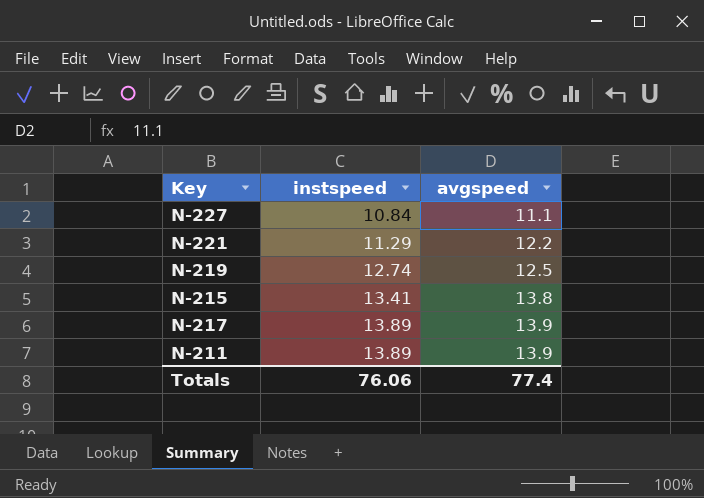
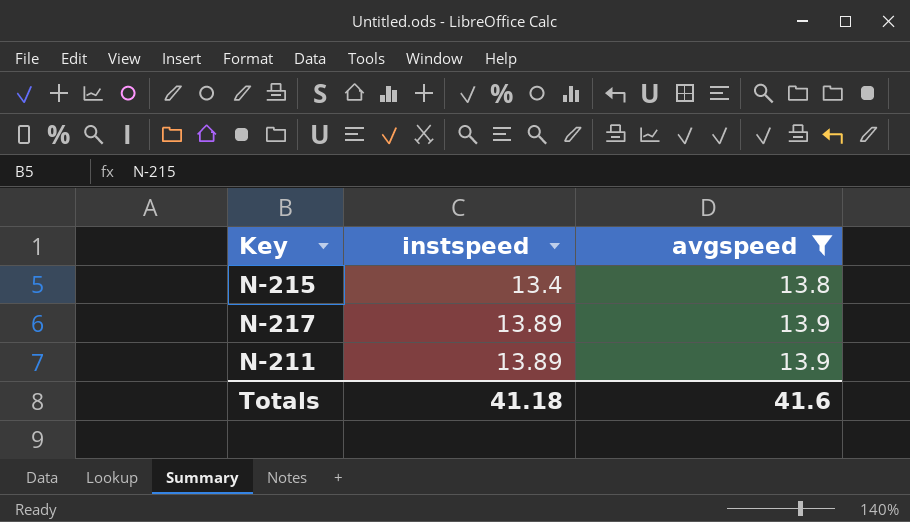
filter: none -> avgspeed >= 13.8
N-215 | instspeed: 13.41 -> 13.4
Totals | instspeed: 76.06 -> 41.18
Totals | avgspeed: 77.4 -> 41.6

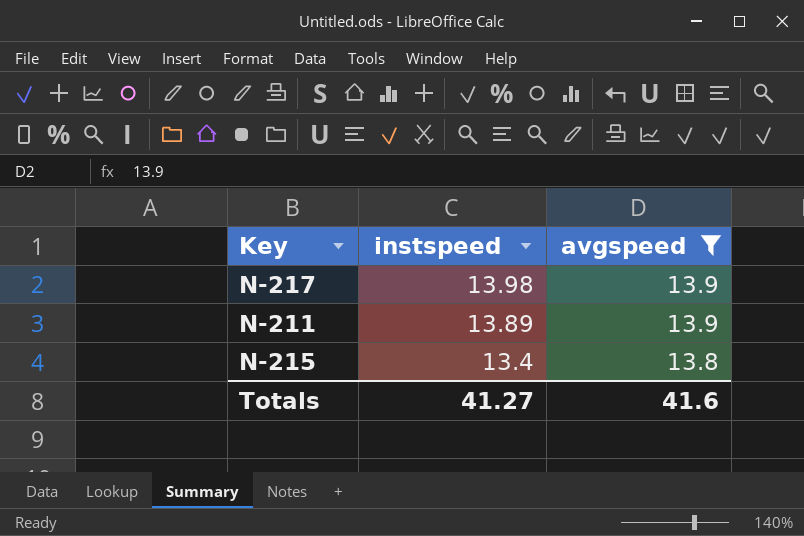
row order: instspeed ascending -> instspeed descending
N-217 | instspeed: 13.89 -> 13.98
Totals | instspeed: 41.18 -> 41.27

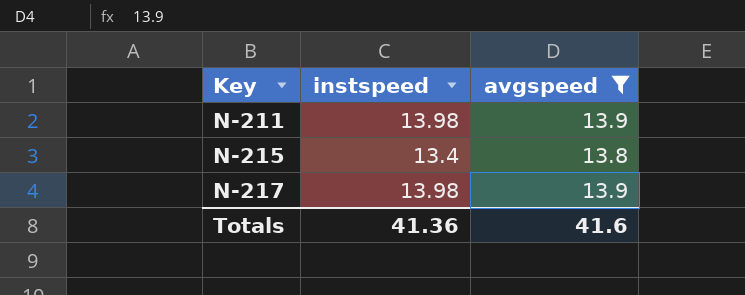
row order: instspeed descending -> Key ascending
N-211 | instspeed: 13.89 -> 13.98
Totals | instspeed: 41.27 -> 41.36

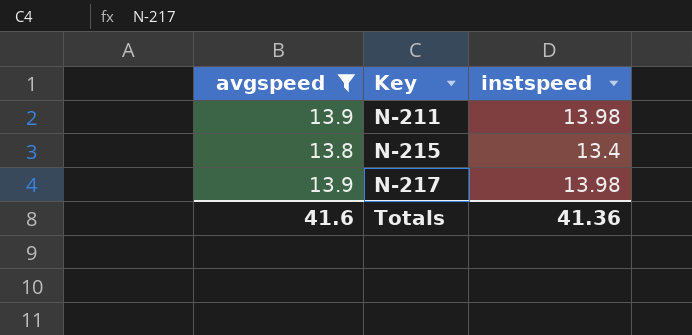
column avgspeed | position: 3 -> 1

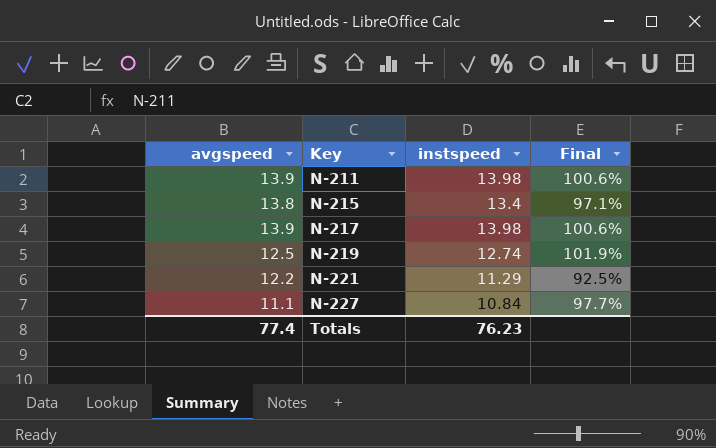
filter: avgspeed >= 13.8 -> none
column Final | formula: none -> [instspeed] / [avgspeed]
Totals | avgspeed: 41.6 -> 77.4
Totals | instspeed: 41.36 -> 76.23

